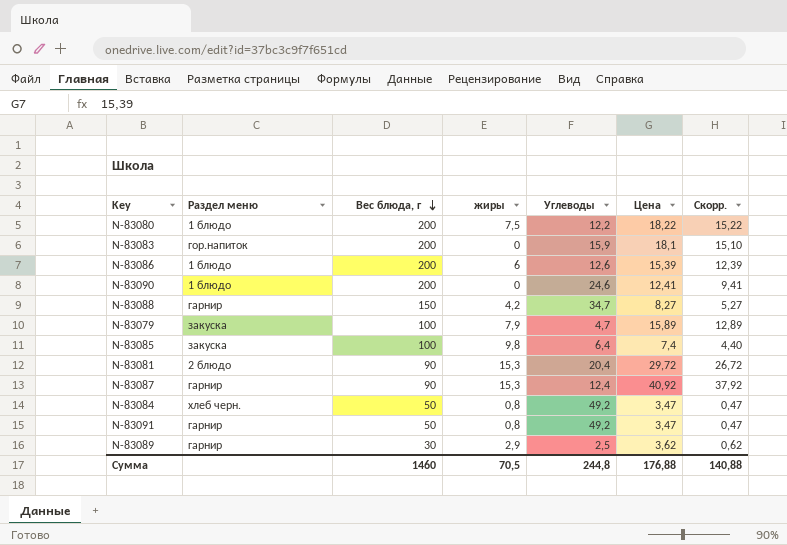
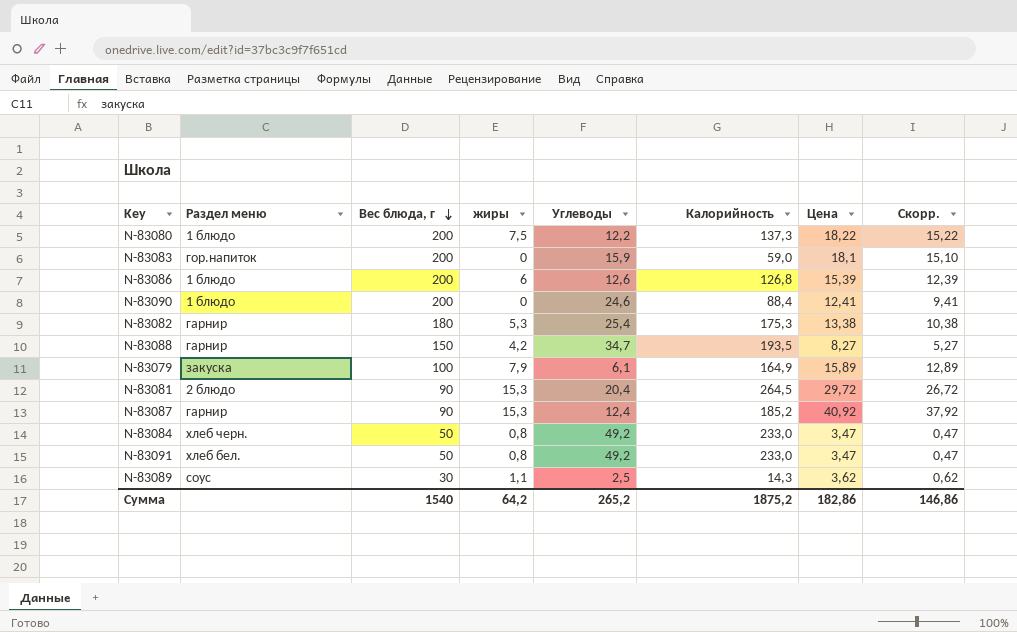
column Калорийность | position: none -> 6
row N-83085: закуска | 100 | 9,8 | 6,4 | 7,4 | 4,40 -> none
row N-83082: none -> гарнир | 180 | 5,3 | 25,4 | 175,3 | 13,38 | 10,38
N-83079 | Углеводы: 4,7 -> 6,1
N-83091 | Раздел меню: гарнир -> хлеб бел.
N-83089 | Раздел меню: гарнир -> соус
N-83089 | жиры: 2,9 -> 1,1
Сумма | Вес блюда, г: 1460 -> 1540
Сумма | жиры: 70,5 -> 64,2
Сумма | Углеводы: 244,8 -> 265,2
Сумма | Цена: 176,88 -> 182,86
Сумма | Скорр.: 140,88 -> 146,86

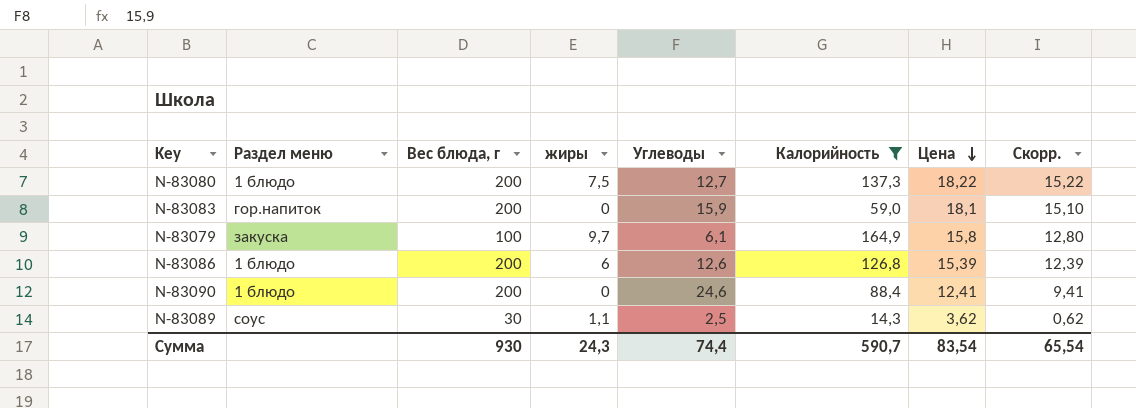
filter: none -> Калорийность <= 164,9
row order: Вес блюда, г descending -> Цена descending
N-83080 | Углеводы: 12,2 -> 12,7
N-83079 | жиры: 7,9 -> 9,7
N-83079 | Цена: 15,89 -> 15,8
N-83079 | Скорр.: 12,89 -> 12,80
Сумма | Вес блюда, г: 1540 -> 930
Сумма | жиры: 64,2 -> 24,3
Сумма | Углеводы: 265,2 -> 74,4
Сумма | Калорийность: 1875,2 -> 590,7
Сумма | Цена: 182,86 -> 83,54
Сумма | Скорр.: 146,86 -> 65,54

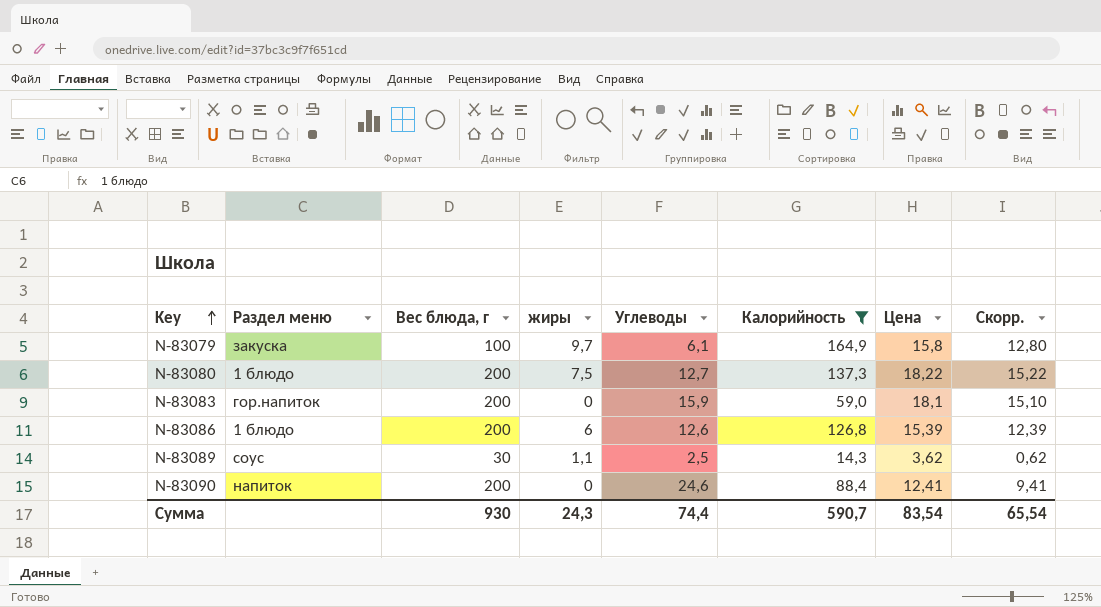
row order: Цена descending -> Key ascending
N-83090 | Раздел меню: 1 блюдо -> напиток

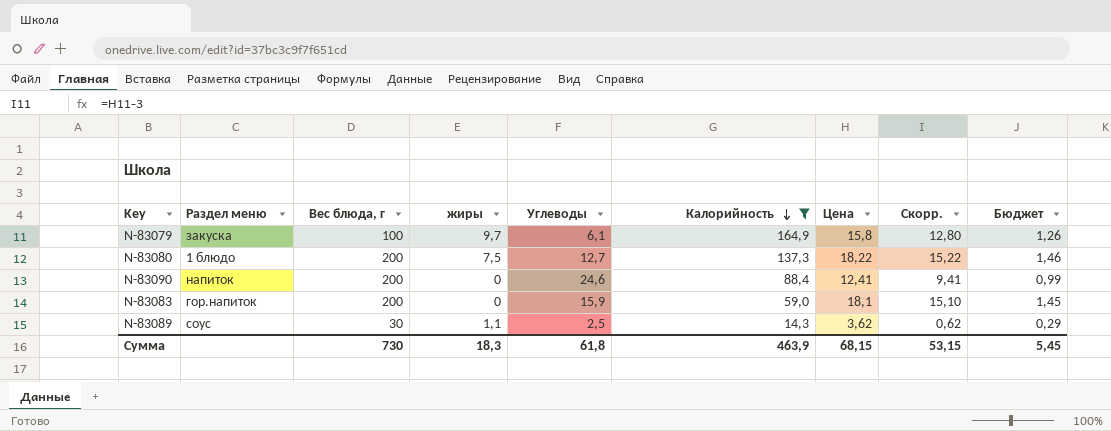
row order: Key ascending -> Калорийность descending
column Бюджет | formula: none -> [Цена] * 0,08
row N-83086: 1 блюдо | 200 | 6 | 12,6 | 126,8 | 15,39 | 12,39 -> none
Сумма | Вес блюда, г: 930 -> 730
Сумма | жиры: 24,3 -> 18,3
Сумма | Углеводы: 74,4 -> 61,8
Сумма | Калорийность: 590,7 -> 463,9
Сумма | Цена: 83,54 -> 68,15
Сумма | Скорр.: 65,54 -> 53,15

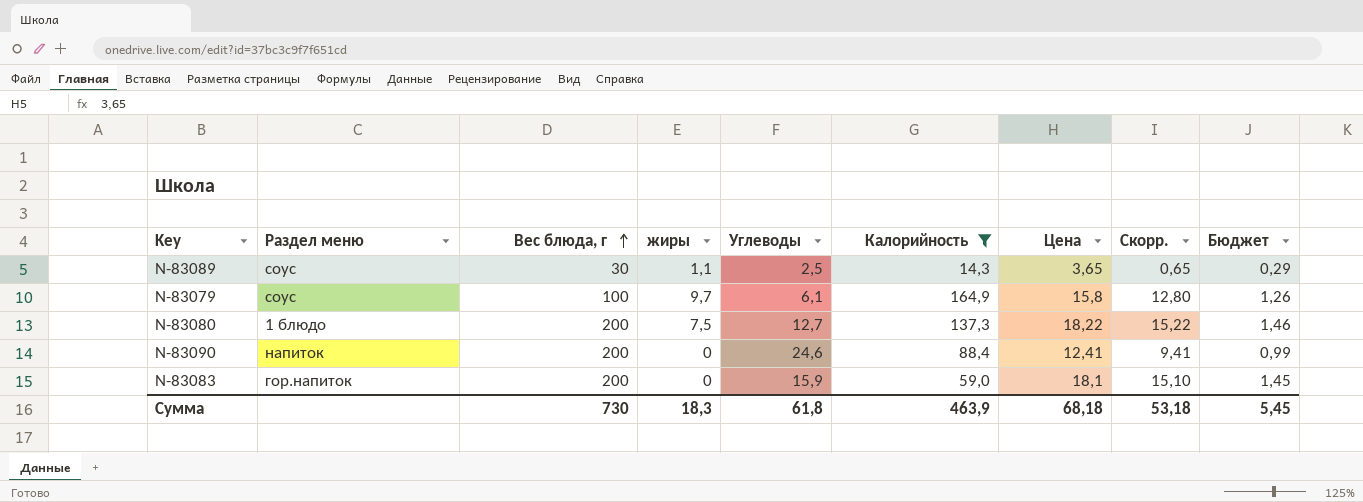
row order: Калорийность descending -> Вес блюда, г ascending
N-83089 | Цена: 3,62 -> 3,65
N-83089 | Скорр.: 0,62 -> 0,65
N-83079 | Раздел меню: закуска -> соус
Сумма | Цена: 68,15 -> 68,18
Сумма | Скорр.: 53,15 -> 53,18

